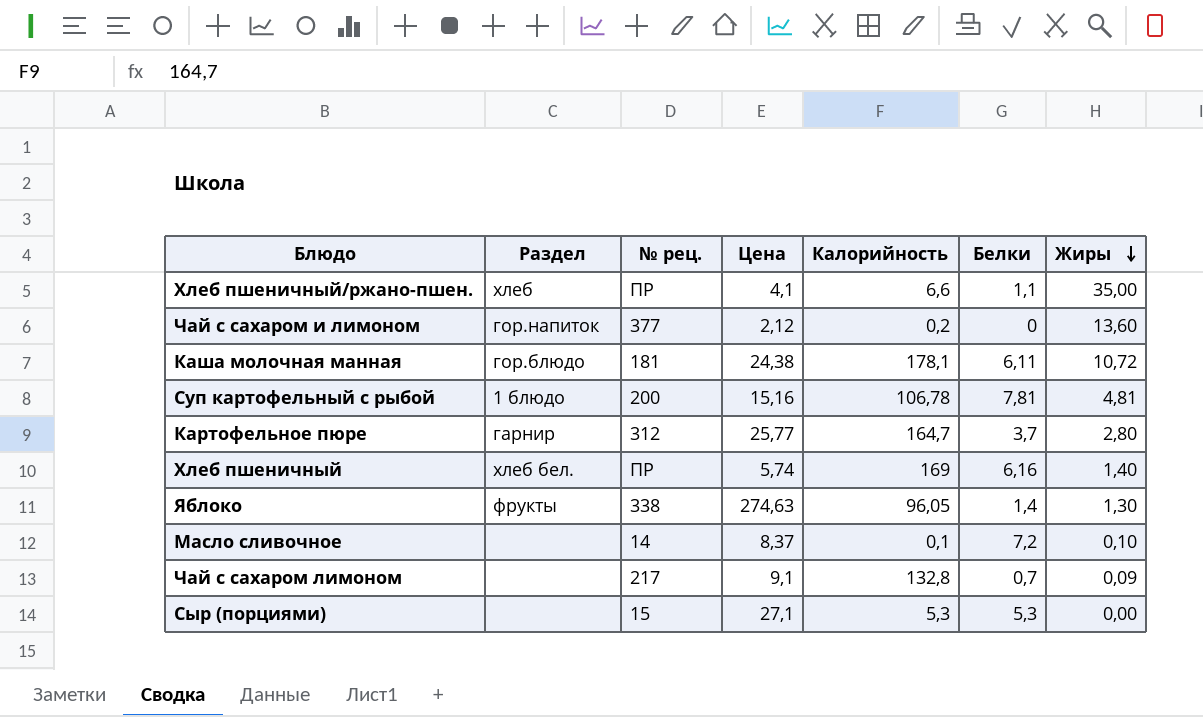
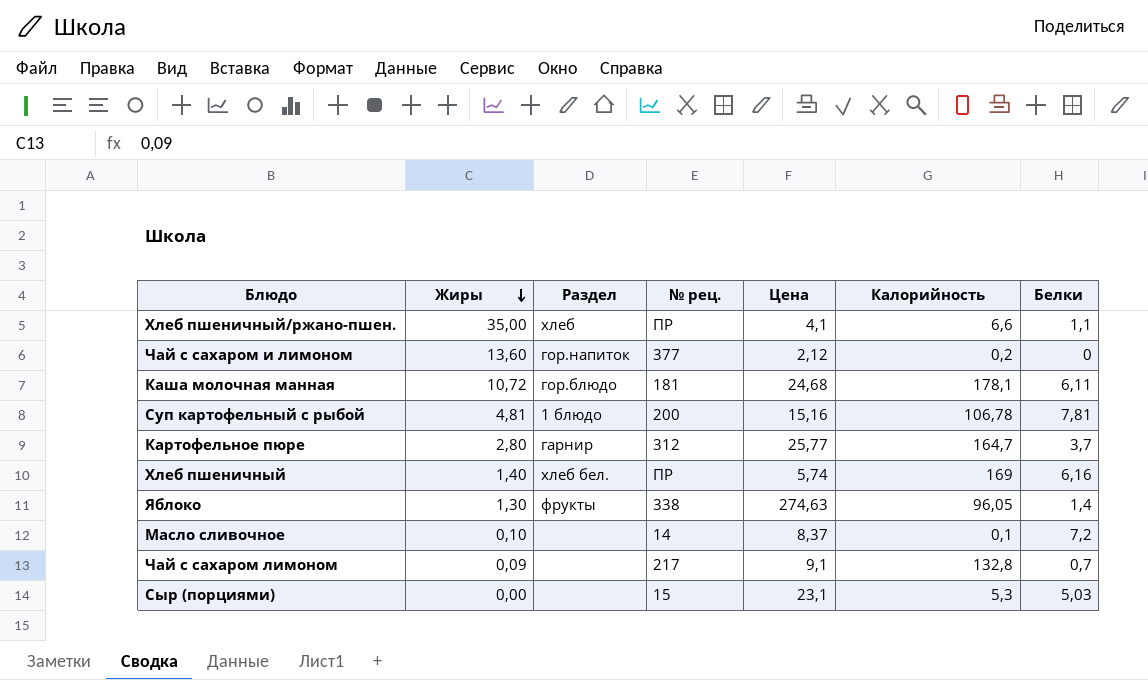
column Жиры | position: 7 -> 2
Каша молочная манная | Цена: 24,38 -> 24,68
Сыр (порциями) | Цена: 27,1 -> 23,1
Сыр (порциями) | Белки: 5,3 -> 5,03

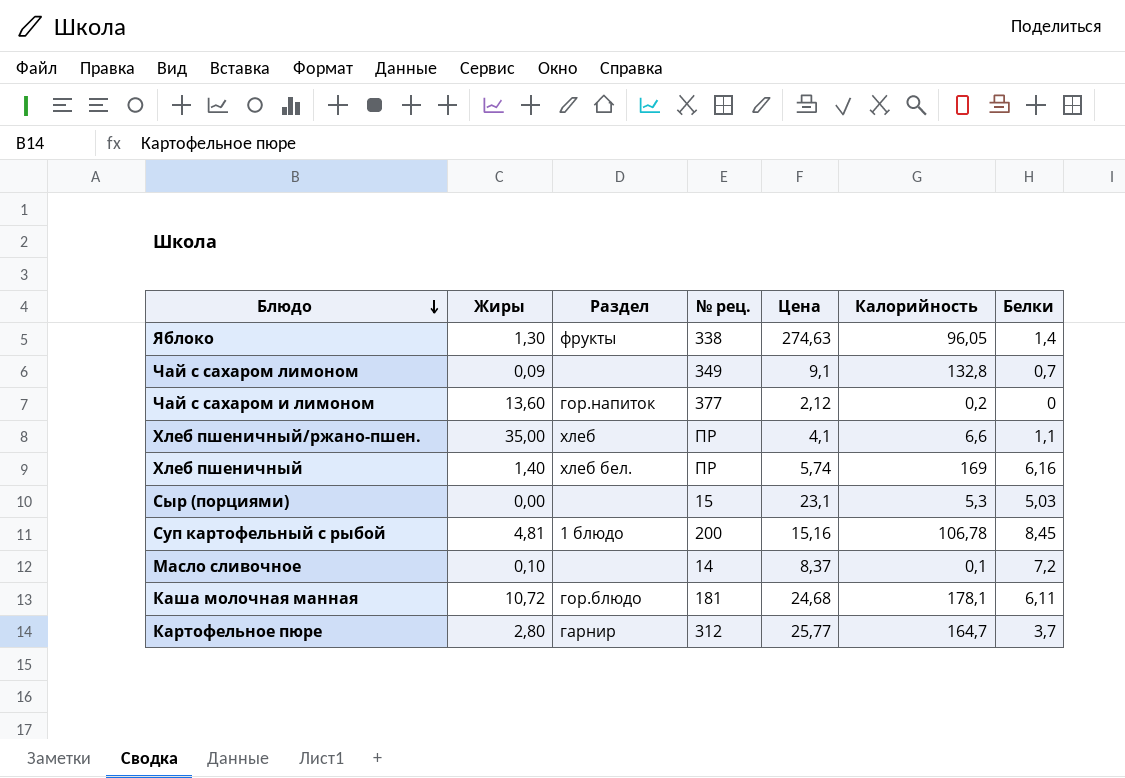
row order: Жиры descending -> Блюдо descending
Чай с сахаром лимоном | № рец.: 217 -> 349
Суп картофельный с рыбой | Белки: 7,81 -> 8,45

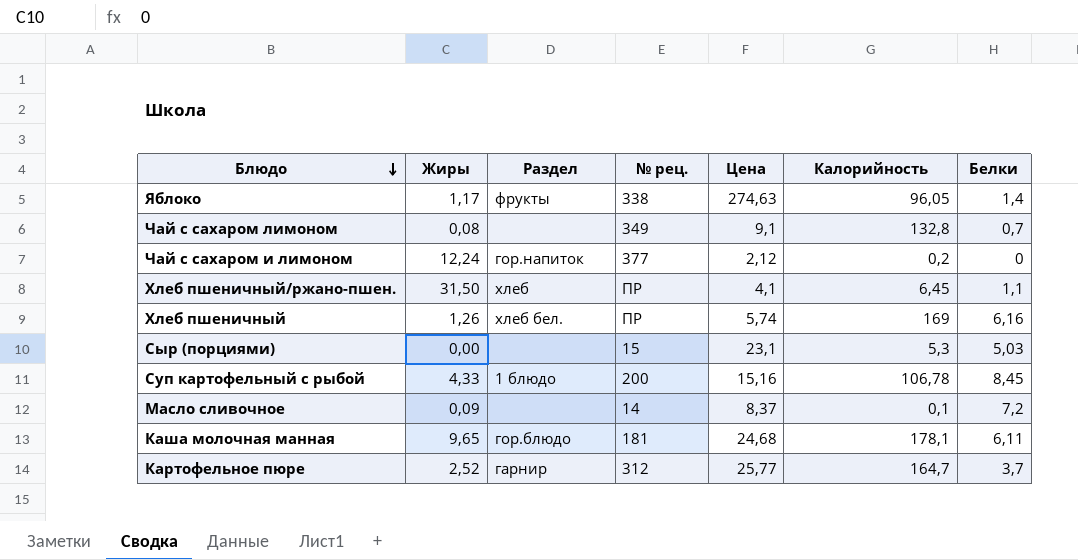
Яблоко | Жиры: 1,30 -> 1,17
Чай с сахаром лимоном | Жиры: 0,09 -> 0,08
Чай с сахаром и лимоном | Жиры: 13,60 -> 12,24
Хлеб пшеничный/ржано-пшен. | Жиры: 35,00 -> 31,50
Хлеб пшеничный/ржано-пшен. | Калорийность: 6,6 -> 6,45
Хлеб пшеничный | Жиры: 1,40 -> 1,26
Суп картофельный с рыбой | Жиры: 4,81 -> 4,33
Масло сливочное | Жиры: 0,10 -> 0,09
Каша молочная манная | Жиры: 10,72 -> 9,65
Картофельное пюре | Жиры: 2,80 -> 2,52

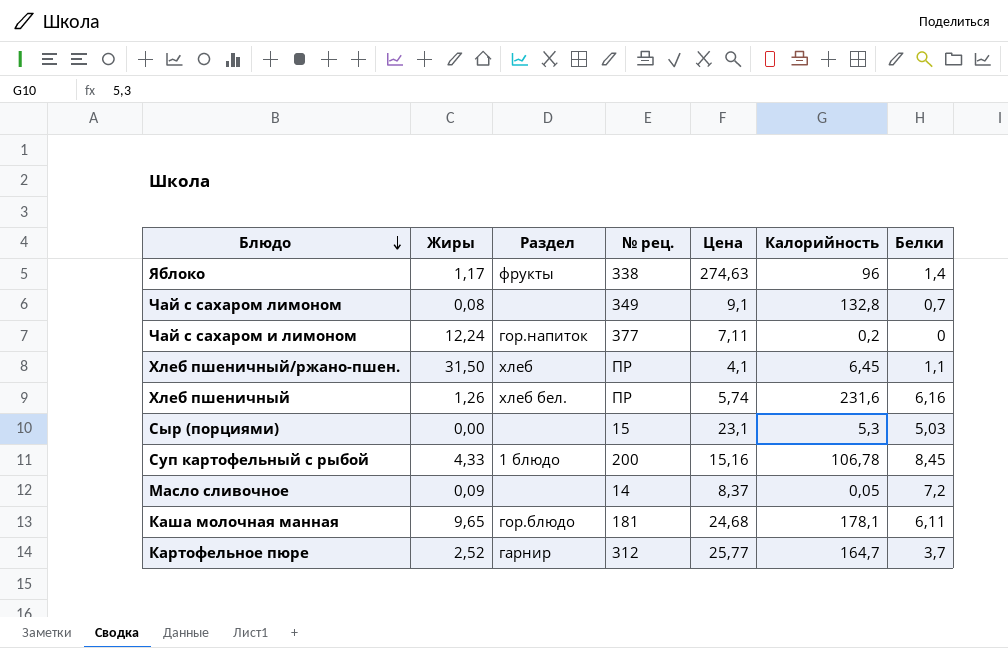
Яблоко | Калорийность: 96,05 -> 96
Чай с сахаром и лимоном | Цена: 2,12 -> 7,11
Хлеб пшеничный | Калорийность: 169 -> 231,6
Масло сливочное | Калорийность: 0,1 -> 0,05

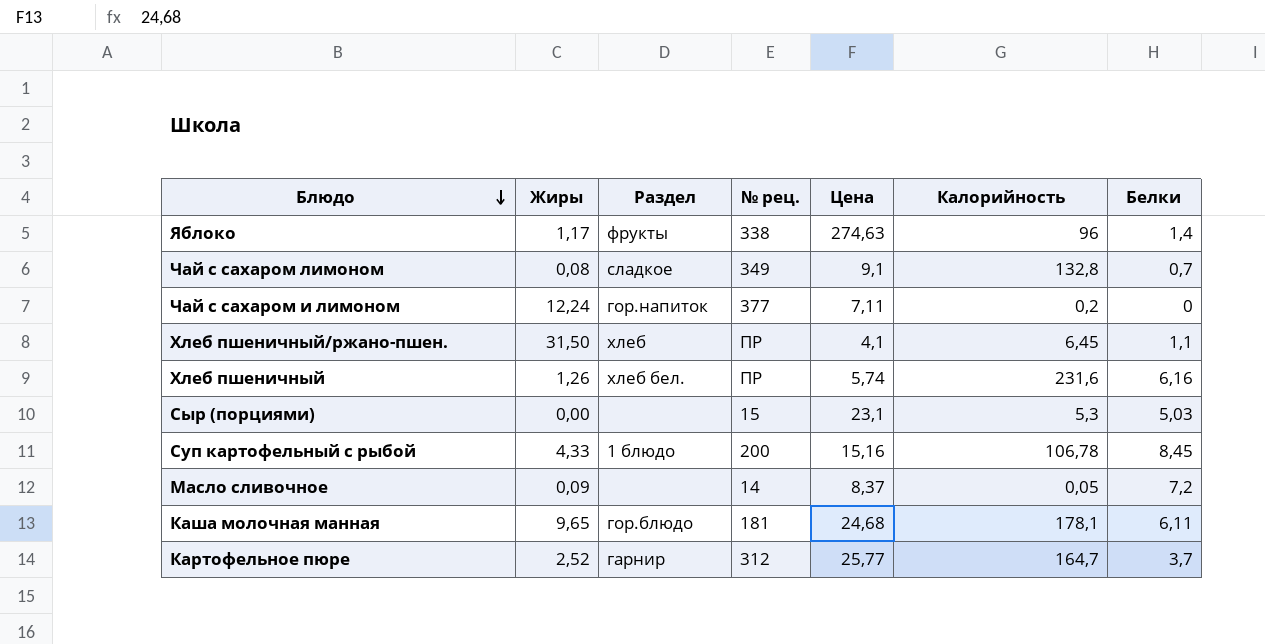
Чай с сахаром лимоном | Раздел: none -> сладкое

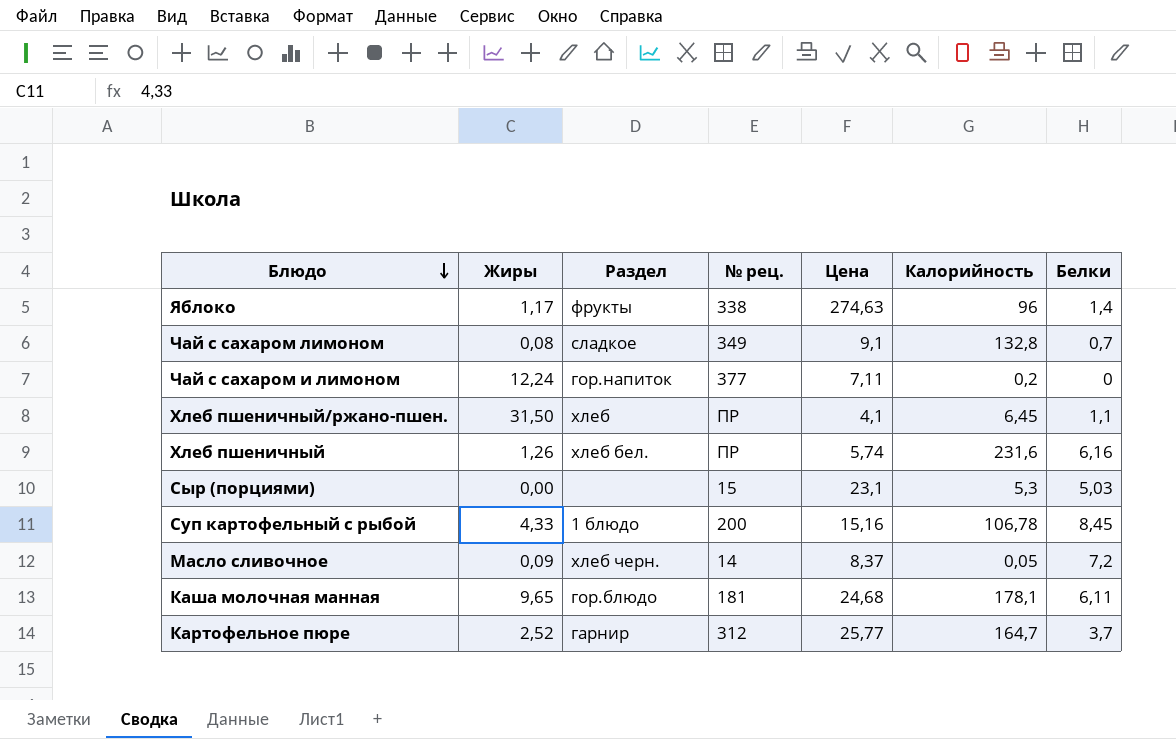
Масло сливочное | Раздел: none -> хлеб черн.

